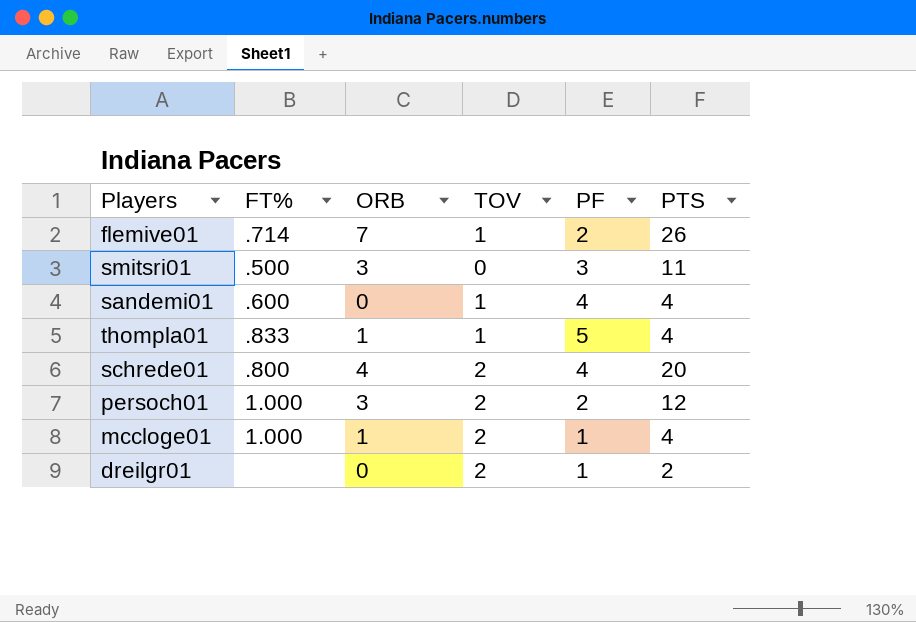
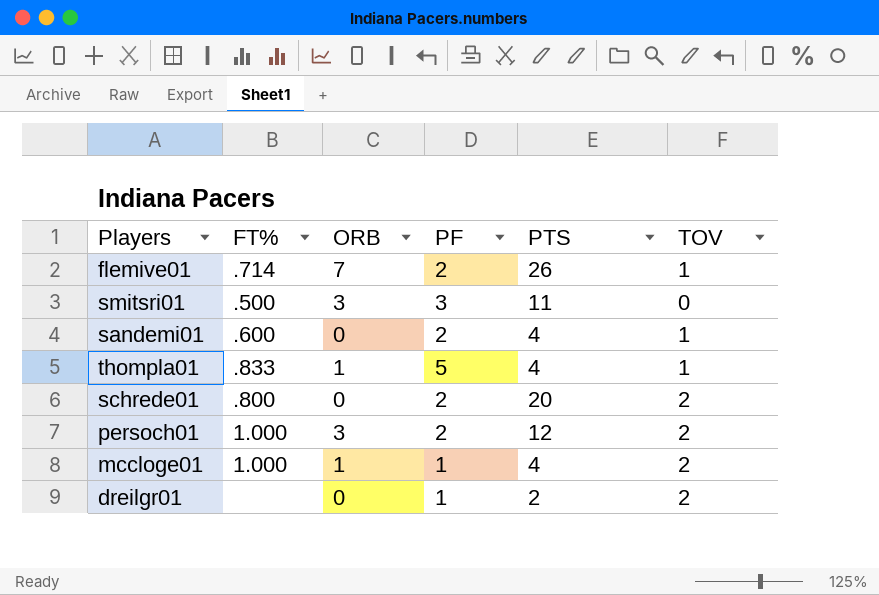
column TOV | position: 4 -> 6
sandemi01 | PF: 4 -> 2
schrede01 | ORB: 4 -> 0
schrede01 | PF: 4 -> 2

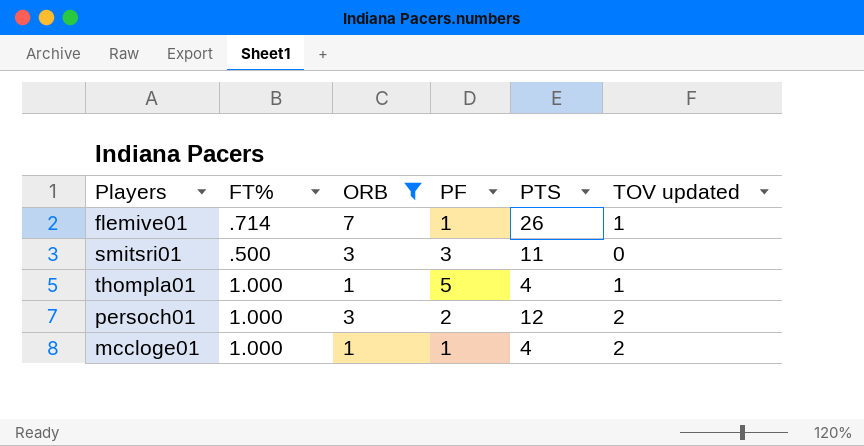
filter: none -> ORB != 0
column name: TOV -> TOV updated
flemive01 | PF: 2 -> 1
thompla01 | FT%: .833 -> 1.000

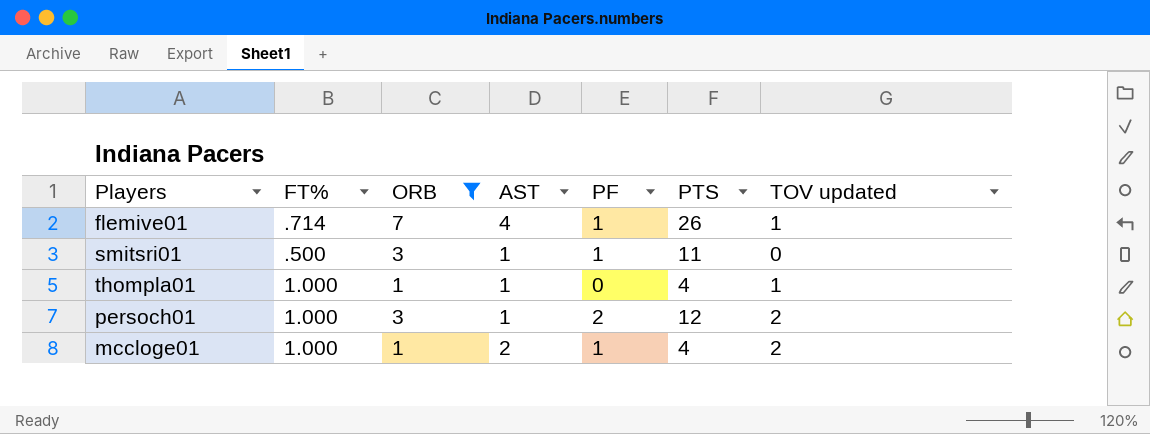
column AST | position: none -> 4
smitsri01 | PF: 3 -> 1
thompla01 | PF: 5 -> 0

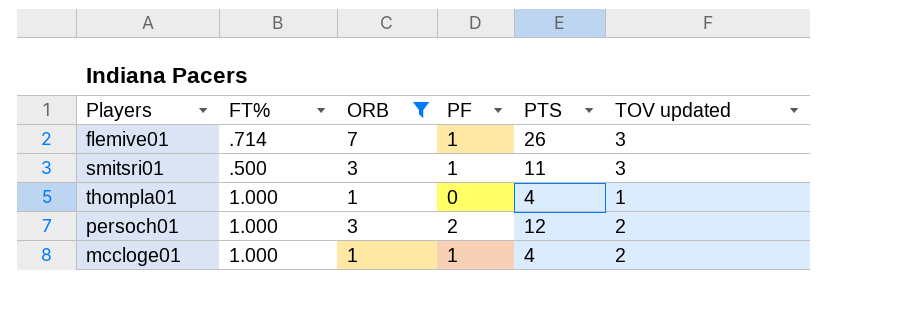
column AST | position: 4 -> none
flemive01 | TOV updated: 1 -> 3
smitsri01 | TOV updated: 0 -> 3

